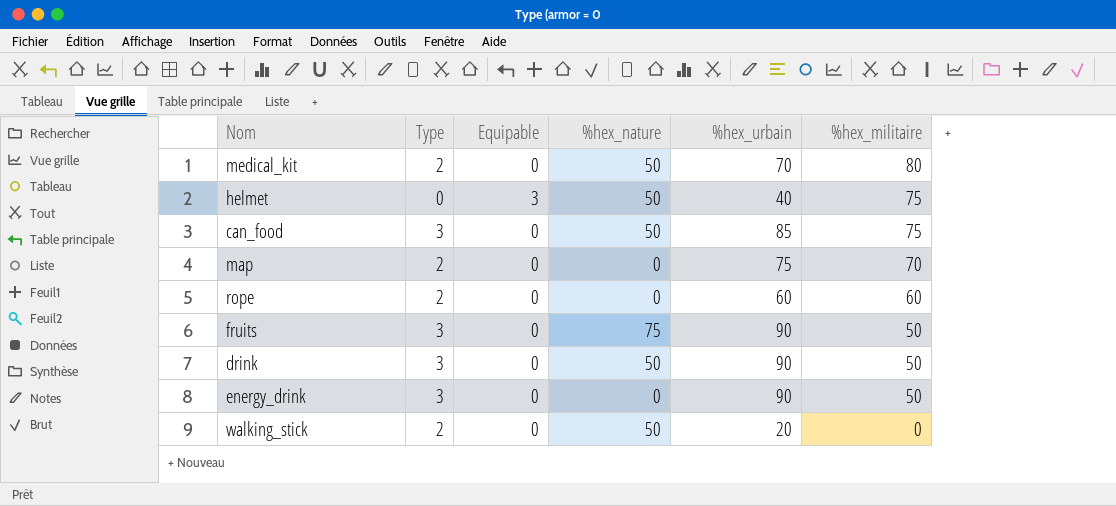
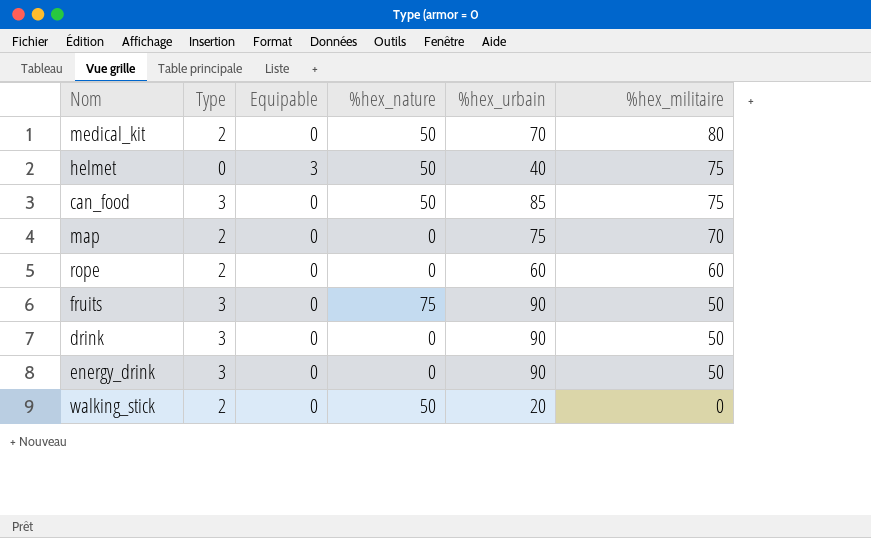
drink | %hex_nature: 50 -> 0

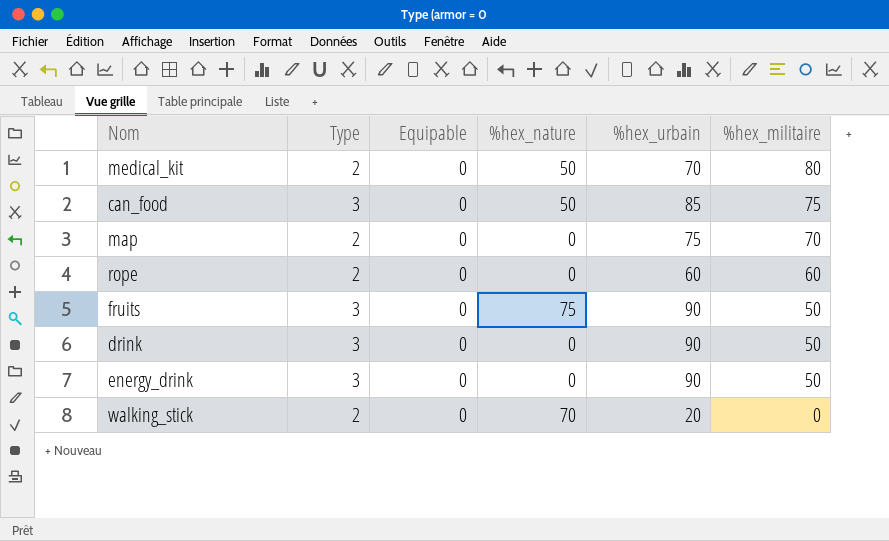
row helmet: 0 | 3 | 50 | 40 | 75 -> none
walking_stick | %hex_nature: 50 -> 70

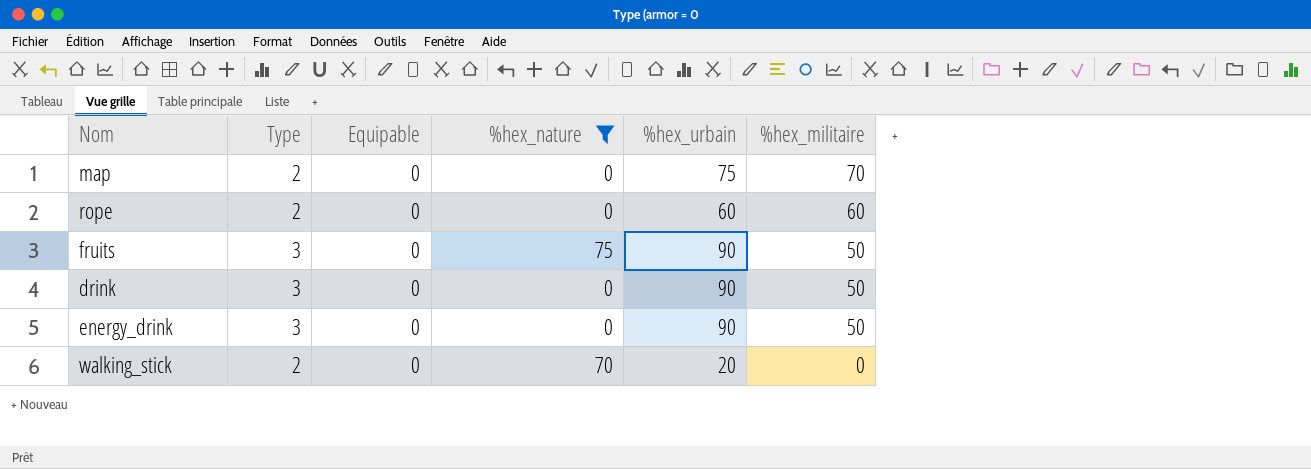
filter: none -> %hex_nature != 50

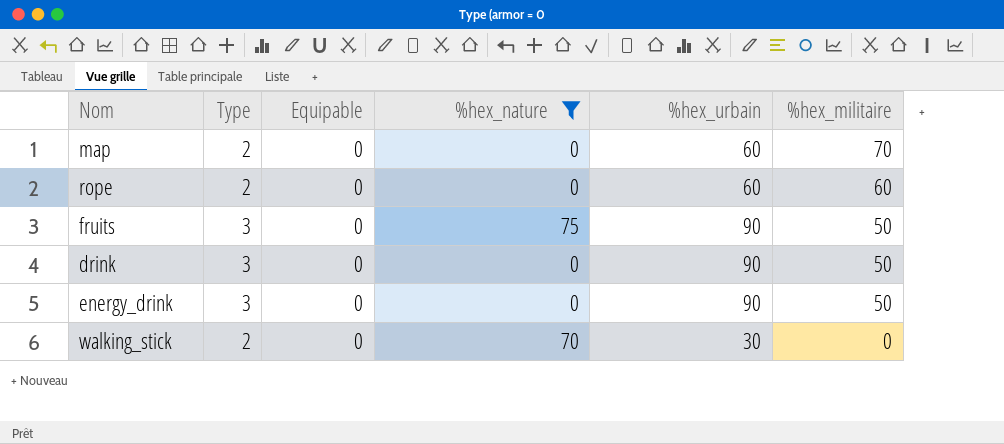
map | %hex_urbain: 75 -> 60
walking_stick | %hex_urbain: 20 -> 30

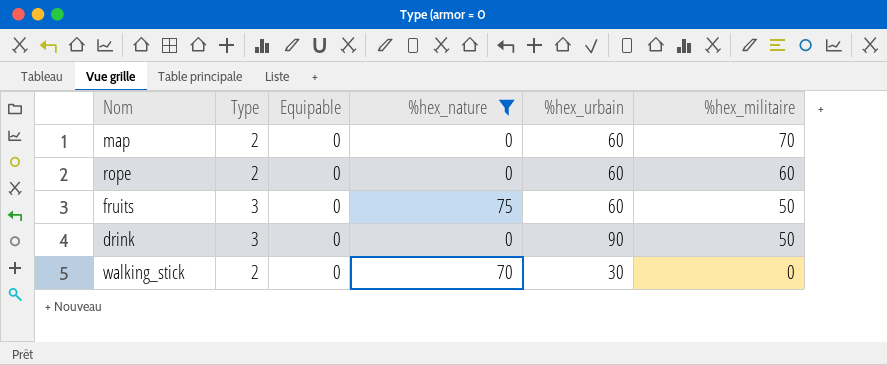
row energy_drink: 3 | 0 | 0 | 90 | 50 -> none
fruits | %hex_urbain: 90 -> 60

